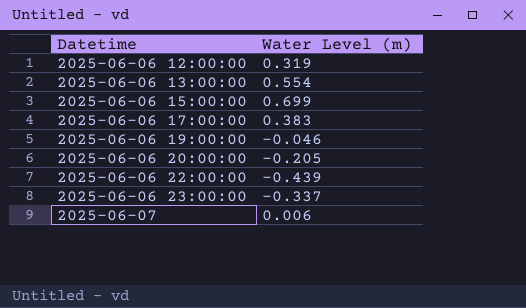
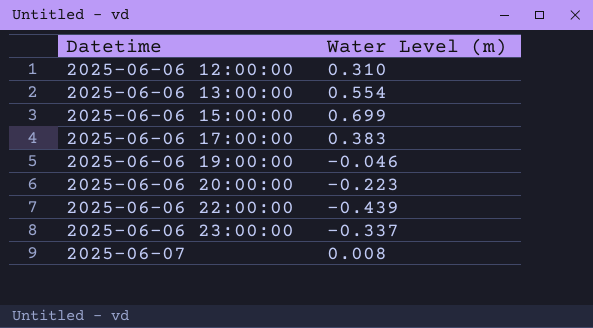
2025-06-06 12:00:00 | Water Level (m): 0.319 -> 0.310
2025-06-06 20:00:00 | Water Level (m): -0.205 -> -0.223
2025-06-07 | Water Level (m): 0.006 -> 0.008

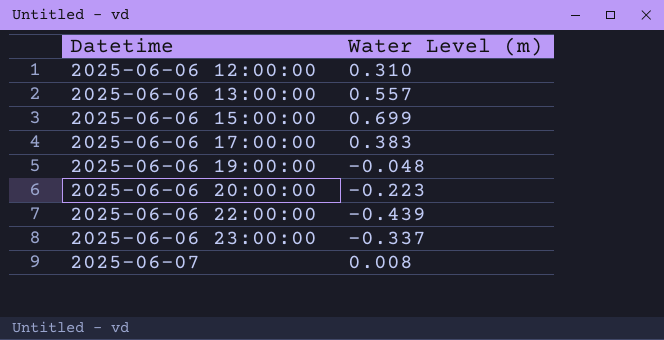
2025-06-06 13:00:00 | Water Level (m): 0.554 -> 0.557
2025-06-06 19:00:00 | Water Level (m): -0.046 -> -0.048

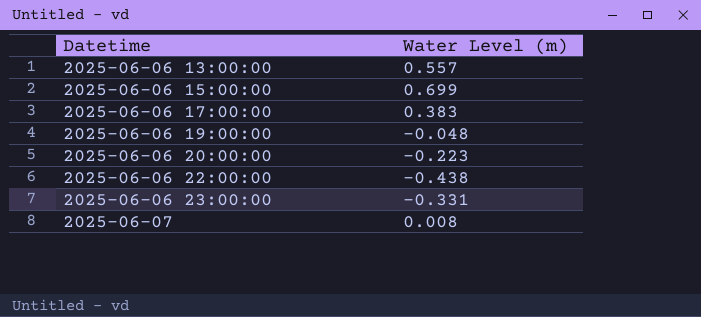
row 2025-06-06 12:00:00: 0.310 -> none
2025-06-06 22:00:00 | Water Level (m): -0.439 -> -0.438
2025-06-06 23:00:00 | Water Level (m): -0.337 -> -0.331

